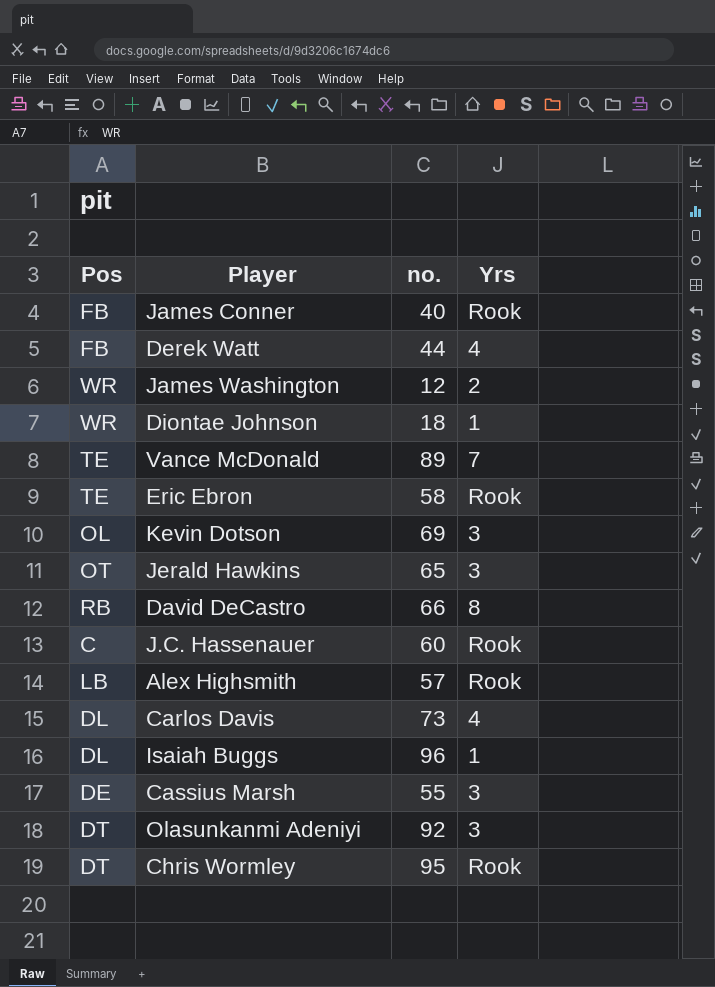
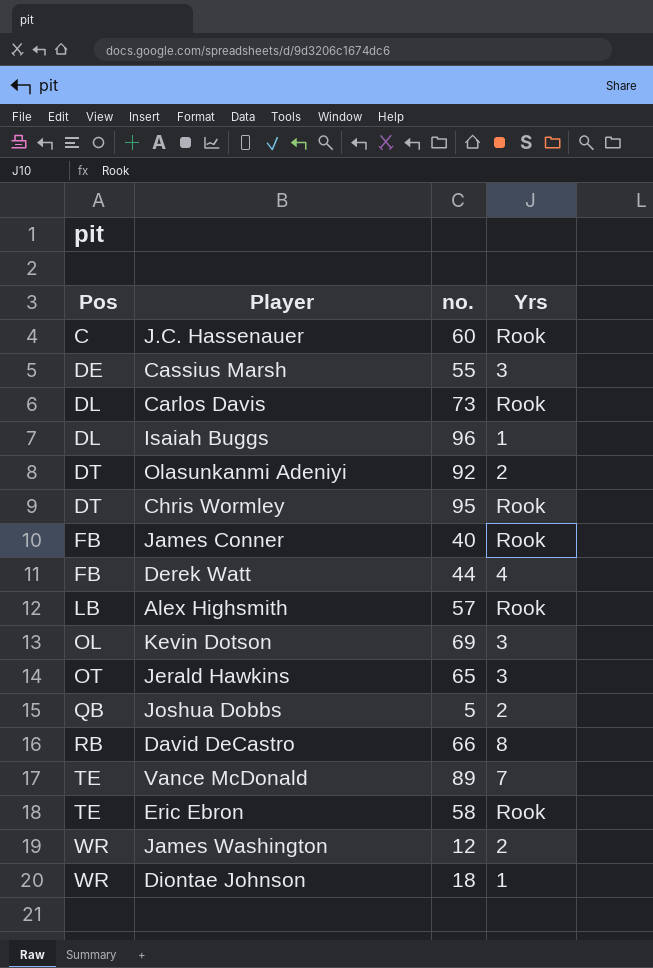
row order: none -> Pos ascending
Carlos Davis | Yrs: 4 -> Rook
Olasunkanmi Adeniyi | Yrs: 3 -> 2
row Joshua Dobbs: none -> QB | 5 | 2

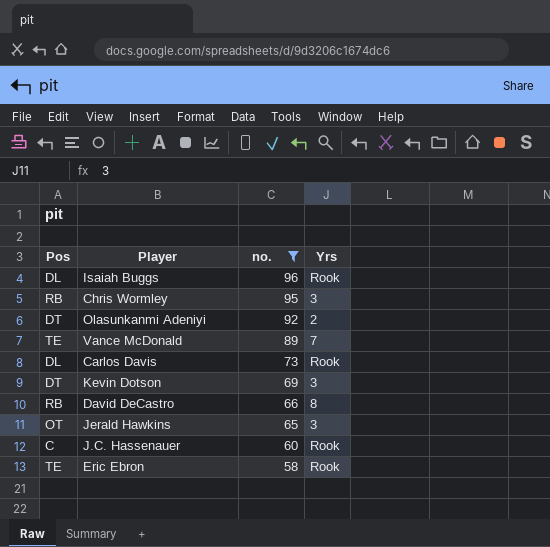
filter: none -> no. >= 58
row order: Pos ascending -> no. descending
Isaiah Buggs | Yrs: 1 -> Rook
Chris Wormley | Pos: DT -> RB
Chris Wormley | Yrs: Rook -> 3
Kevin Dotson | Pos: OL -> DT

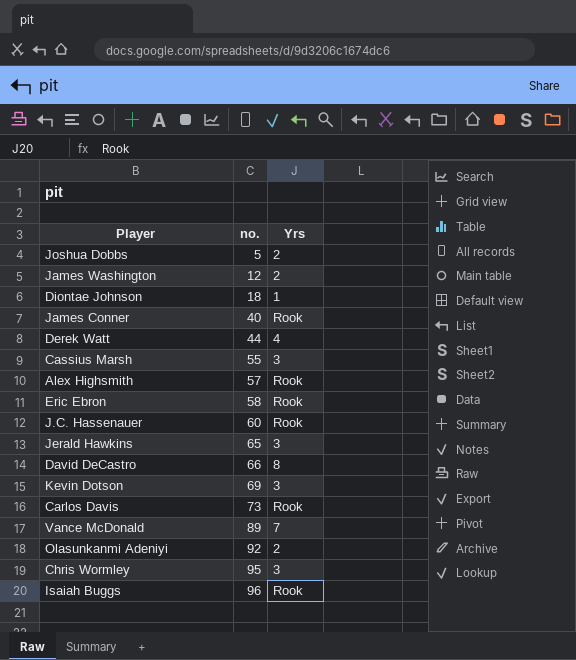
filter: no. >= 58 -> none
row order: no. descending -> no. ascending
column Pos | position: 1 -> none

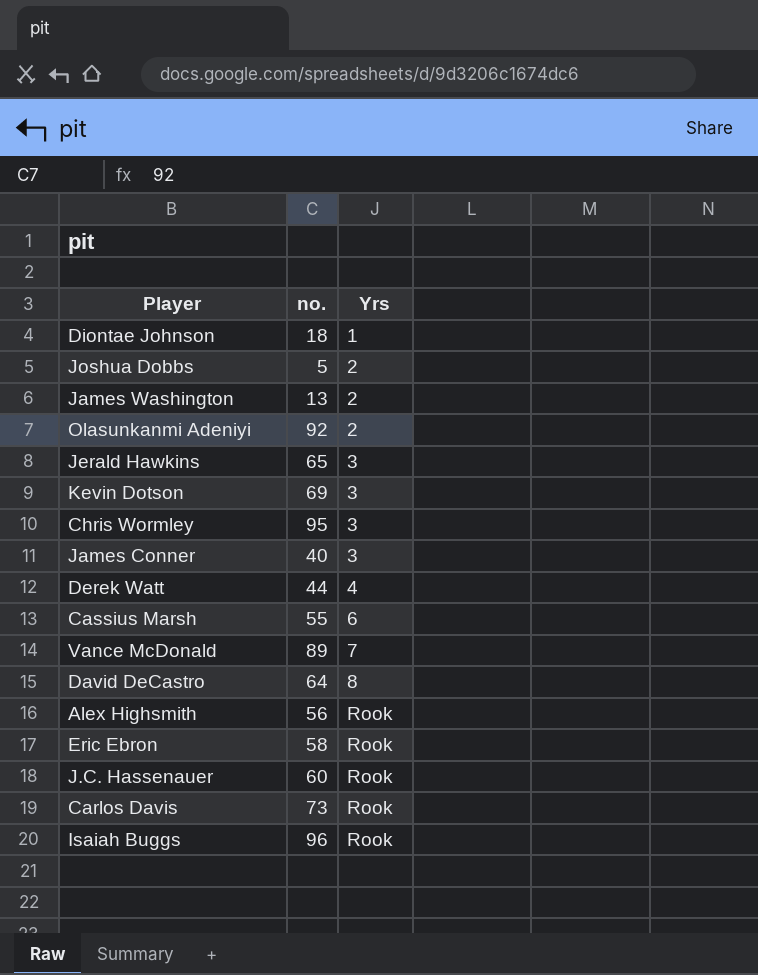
row order: no. ascending -> Yrs ascending
James Washington | no.: 12 -> 13
James Conner | Yrs: Rook -> 3
Cassius Marsh | Yrs: 3 -> 6
David DeCastro | no.: 66 -> 64
Alex Highsmith | no.: 57 -> 56

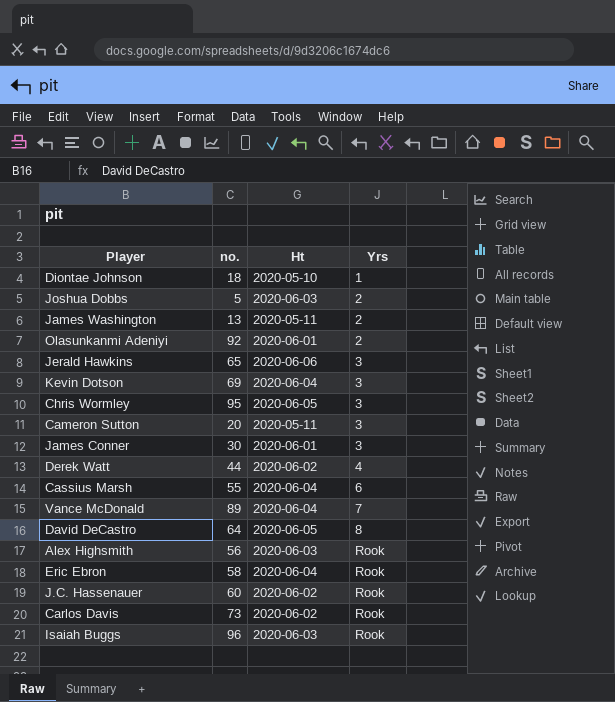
column Ht | position: none -> 3
row Cameron Sutton: none -> 20 | 2020-05-11 | 3
James Conner | no.: 40 -> 30

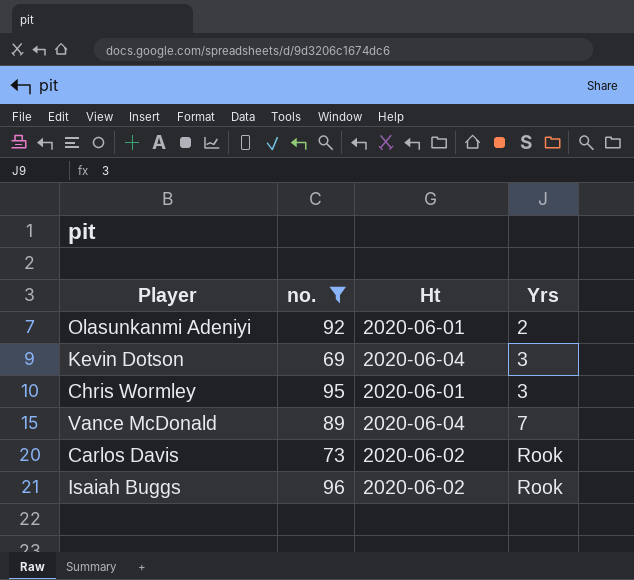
filter: none -> no. >= 69
Chris Wormley | Ht: 2020-06-05 -> 2020-06-01
Isaiah Buggs | Ht: 2020-06-03 -> 2020-06-02

